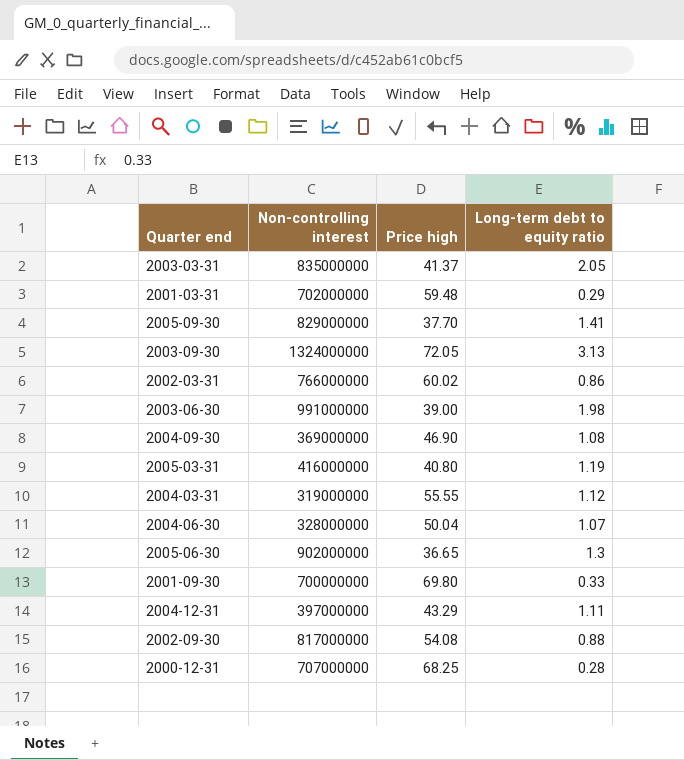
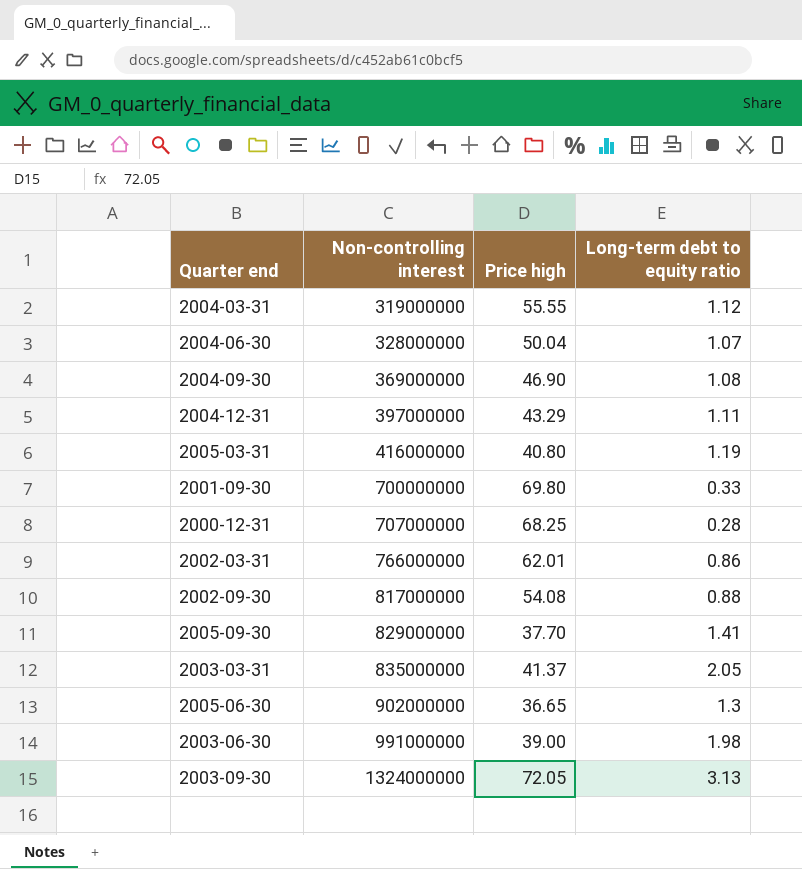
row order: none -> Non-controlling interest ascending
row 2001-03-31: 702000000 | 59.48 | 0.29 -> none
2002-03-31 | Price high: 60.02 -> 62.01

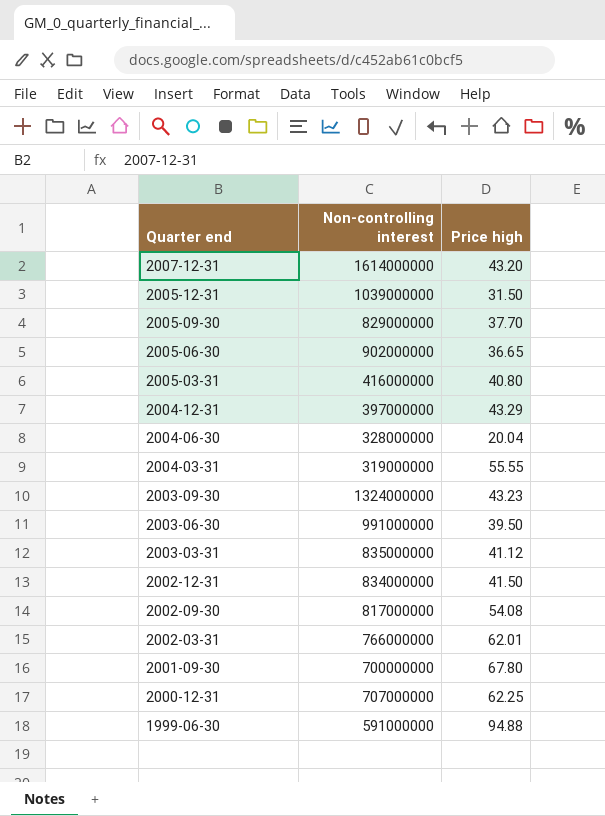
row order: Non-controlling interest ascending -> Quarter end descending
column Long-term debt to equity ratio | position: 4 -> none
row 2004-09-30: 369000000 | 46.90 | 1.08 -> none
row 2007-12-31: none -> 1614000000 | 43.20
row 2005-12-31: none -> 1039000000 | 31.50
2004-06-30 | Price high: 50.04 -> 20.04
2003-09-30 | Price high: 72.05 -> 43.23
2003-06-30 | Price high: 39.00 -> 39.50
2003-03-31 | Price high: 41.37 -> 41.12
row 2002-12-31: none -> 834000000 | 41.50
2001-09-30 | Price high: 69.80 -> 67.80
2000-12-31 | Price high: 68.25 -> 62.25
row 1999-06-30: none -> 591000000 | 94.88

